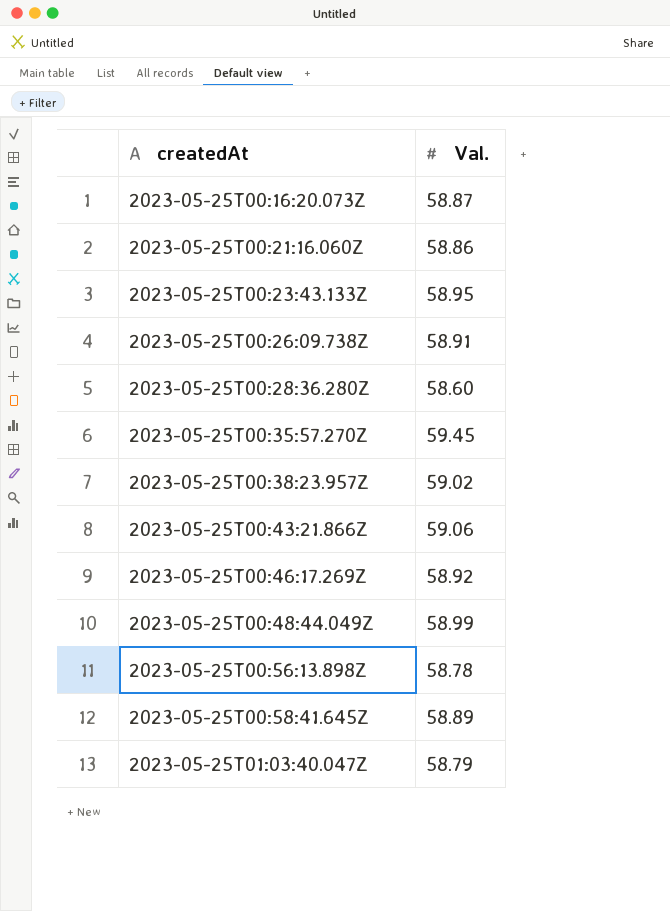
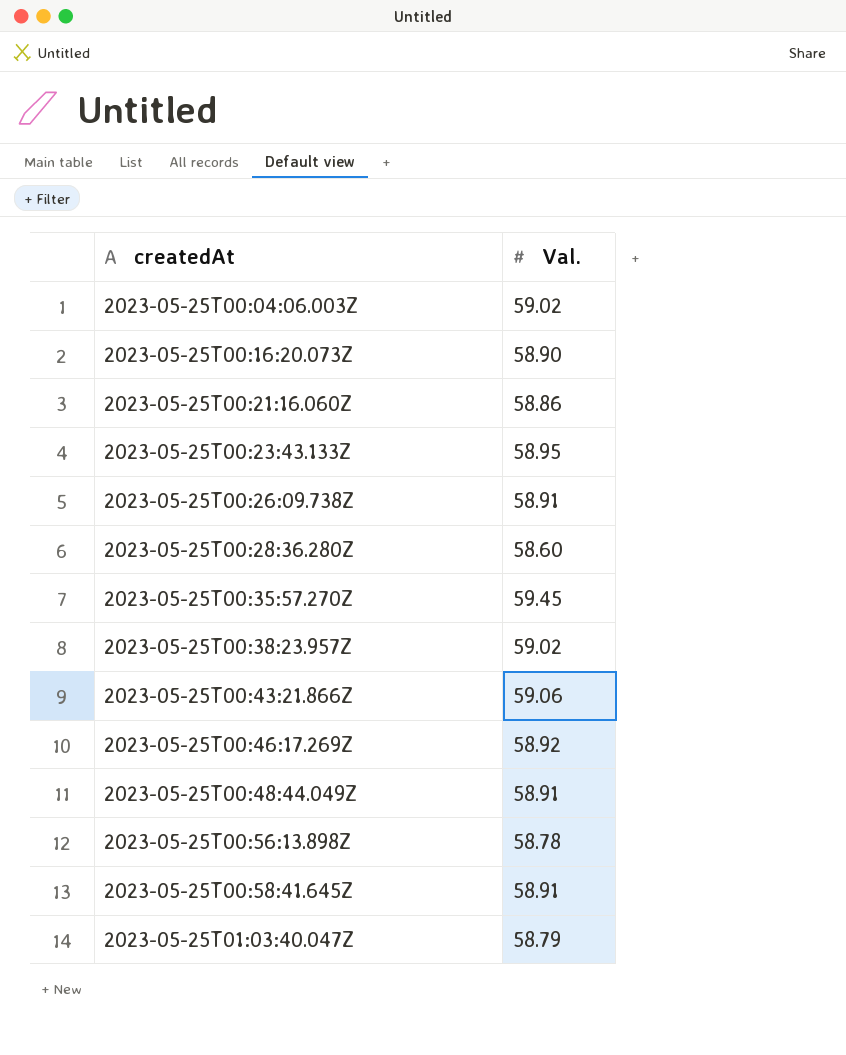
row 2023-05-25T00:04:06.003Z: none -> 59.02
2023-05-25T00:16:20.073Z | Val.: 58.87 -> 58.90
2023-05-25T00:48:44.049Z | Val.: 58.99 -> 58.91
2023-05-25T00:58:41.645Z | Val.: 58.89 -> 58.91

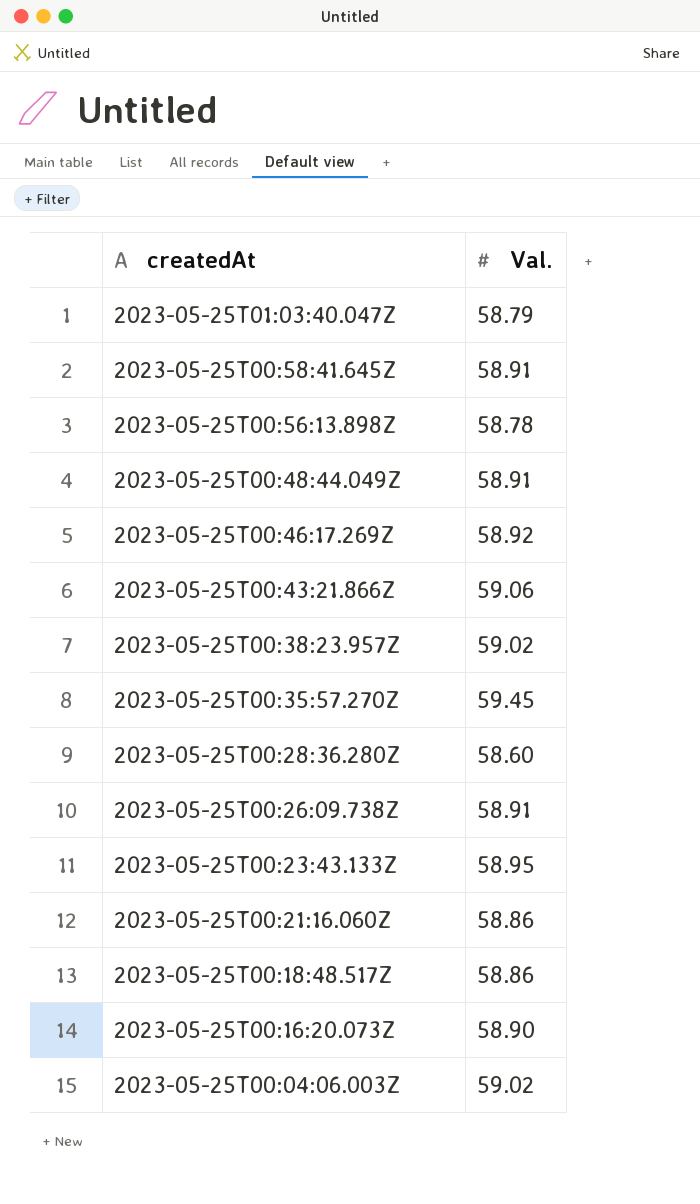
row order: createdAt ascending -> createdAt descending
row 2023-05-25T00:18:48.517Z: none -> 58.86

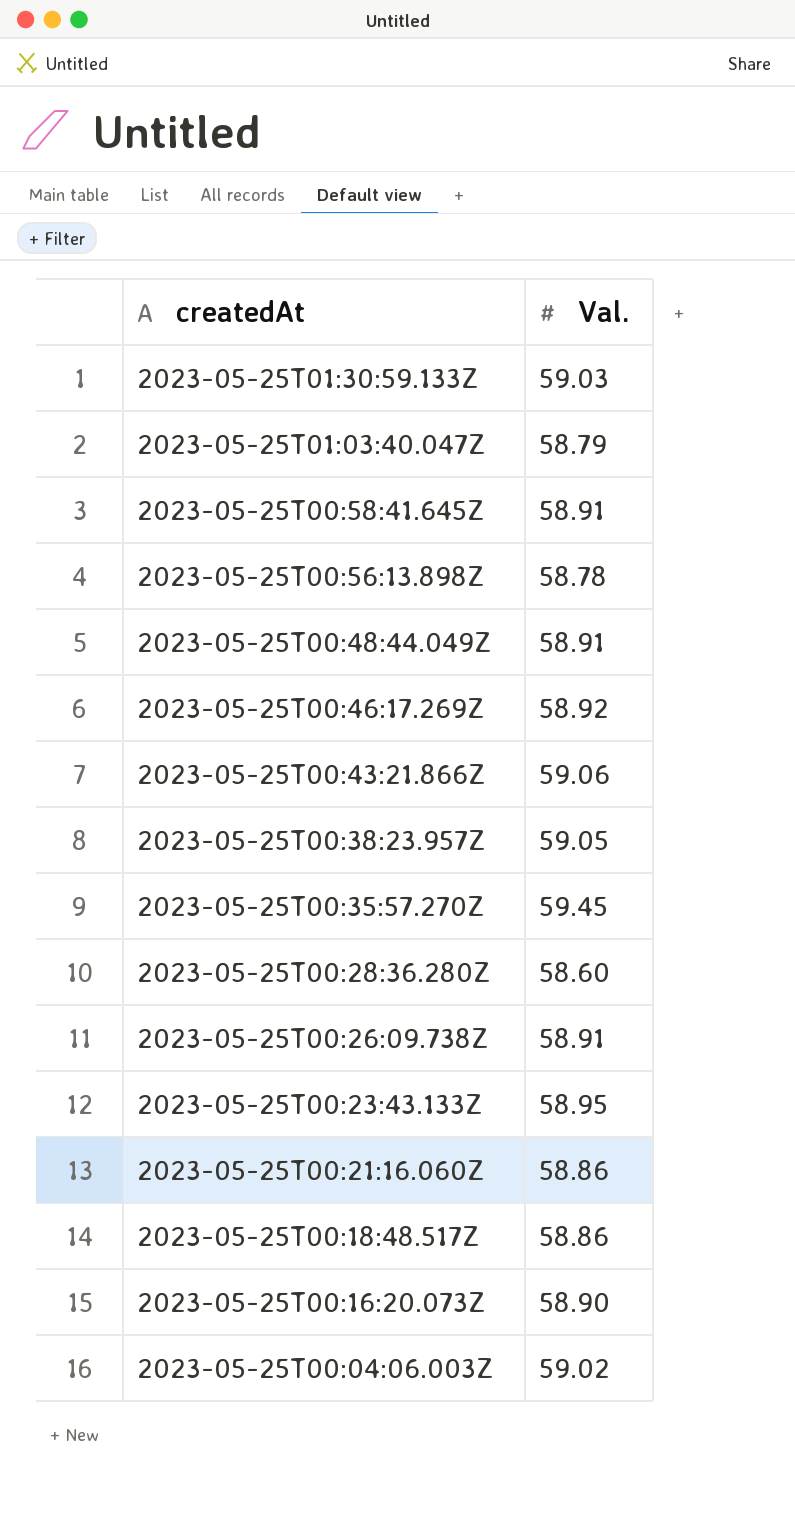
row 2023-05-25T01:30:59.133Z: none -> 59.03
2023-05-25T00:38:23.957Z | Val.: 59.02 -> 59.05

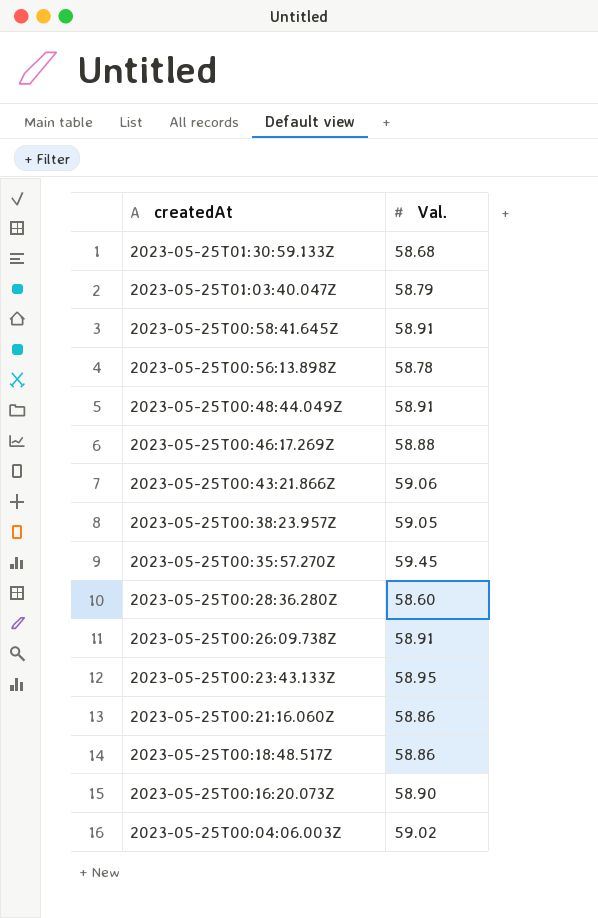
2023-05-25T01:30:59.133Z | Val.: 59.03 -> 58.68
2023-05-25T00:46:17.269Z | Val.: 58.92 -> 58.88

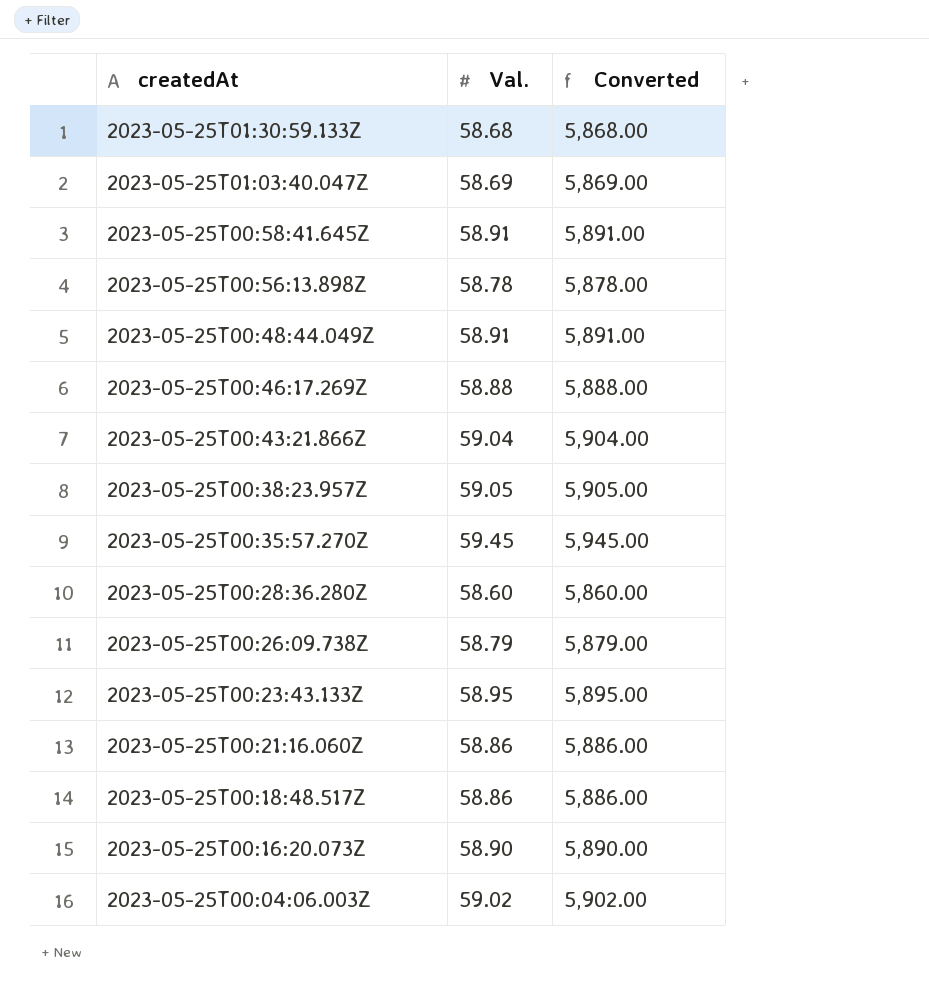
column Converted | formula: none -> [Val.] * 100
2023-05-25T01:03:40.047Z | Val.: 58.79 -> 58.69
2023-05-25T00:43:21.866Z | Val.: 59.06 -> 59.04
2023-05-25T00:26:09.738Z | Val.: 58.91 -> 58.79

